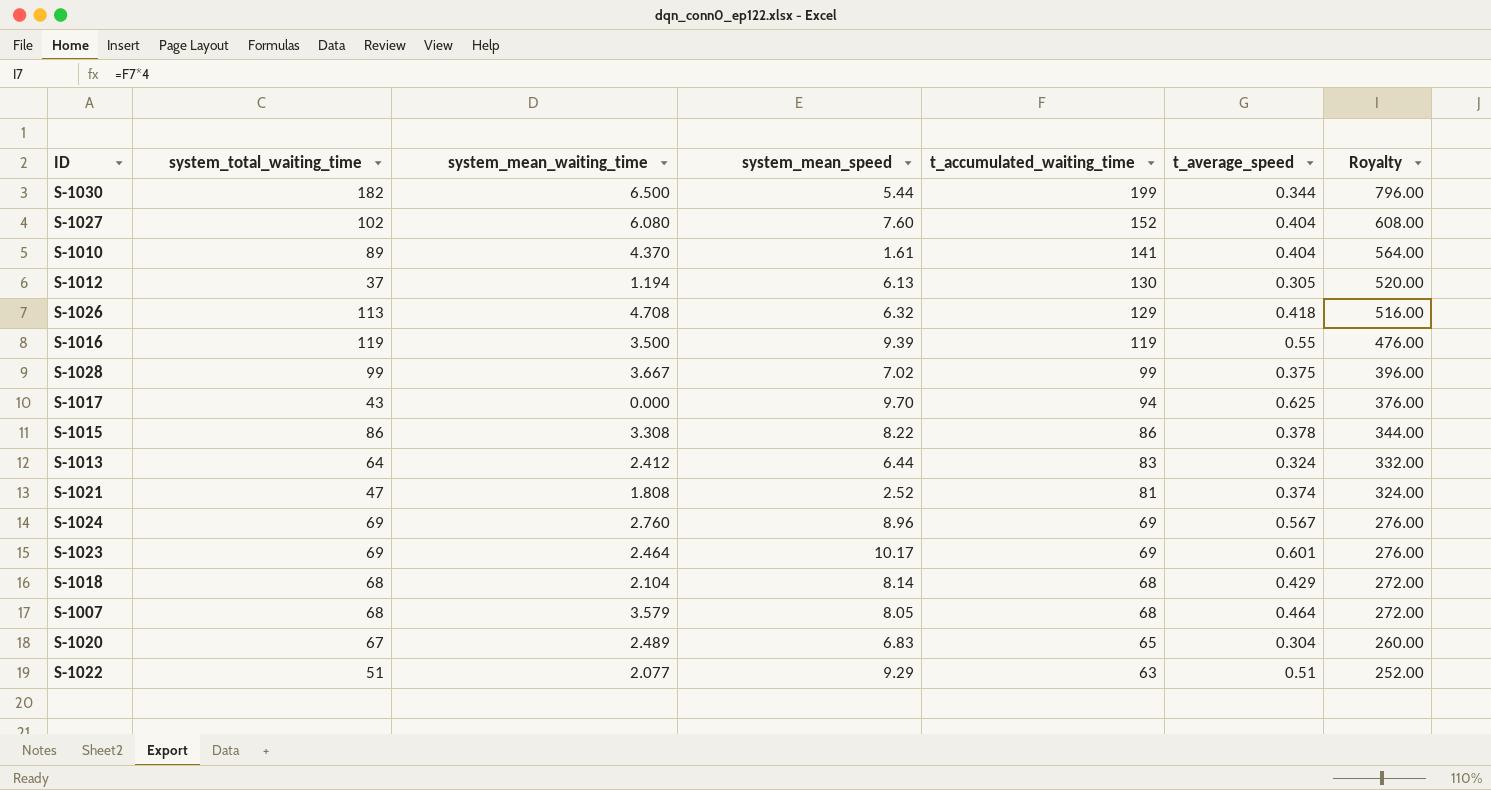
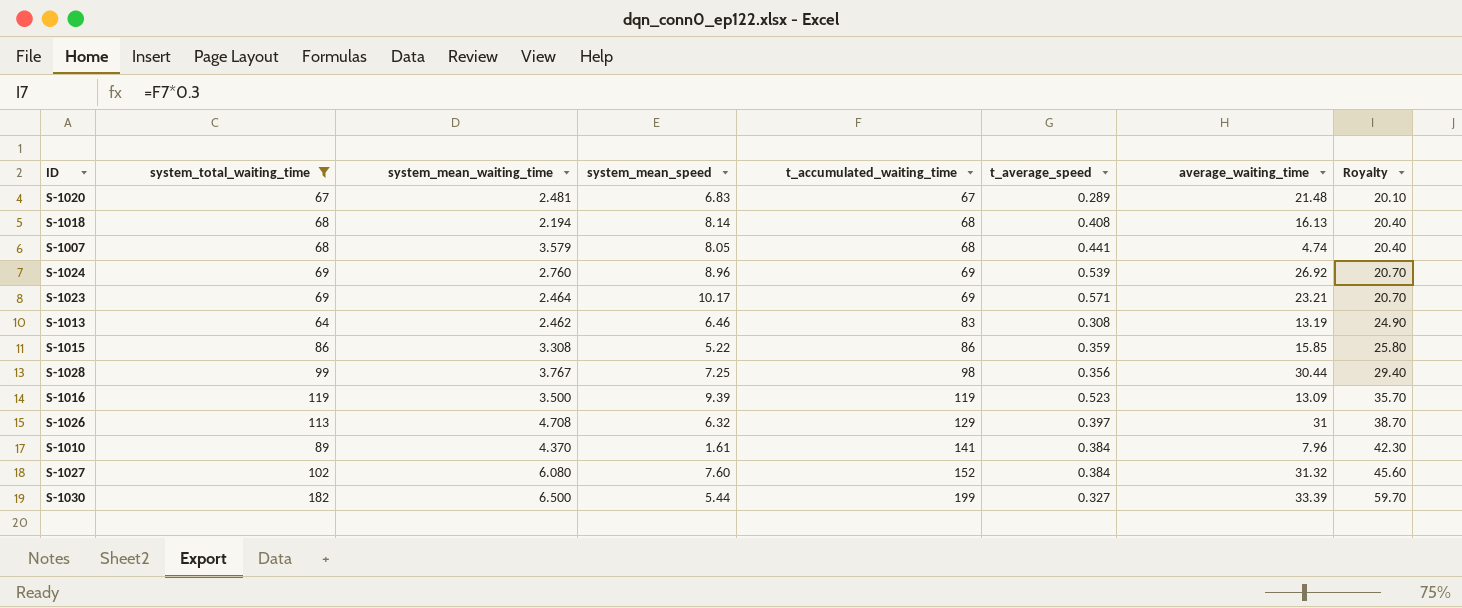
filter: none -> system_total_waiting_time >= 64
row order: t_accumulated_waiting_time descending -> t_accumulated_waiting_time ascending
column average_waiting_time | position: none -> 7
column Royalty | formula: [t_accumulated_waiting_time] * 4 -> [t_accumulated_waiting_time] * 0.3
S-1020 | system_mean_waiting_time: 2.489 -> 2.481
S-1020 | t_accumulated_waiting_time: 65 -> 67
S-1020 | t_average_speed: 0.304 -> 0.289
S-1018 | system_mean_waiting_time: 2.104 -> 2.194
S-1018 | t_average_speed: 0.429 -> 0.408
S-1007 | t_average_speed: 0.464 -> 0.441
S-1024 | t_average_speed: 0.567 -> 0.539
S-1023 | t_average_speed: 0.601 -> 0.571
S-1013 | system_mean_waiting_time: 2.412 -> 2.462
S-1013 | system_mean_speed: 6.44 -> 6.46
S-1013 | t_average_speed: 0.324 -> 0.308
S-1015 | system_mean_speed: 8.22 -> 5.22
S-1015 | t_average_speed: 0.378 -> 0.359
S-1028 | system_mean_waiting_time: 3.667 -> 3.767
S-1028 | system_mean_speed: 7.02 -> 7.25
S-1028 | t_accumulated_waiting_time: 99 -> 98
S-1028 | t_average_speed: 0.375 -> 0.356
S-1016 | t_average_speed: 0.55 -> 0.523
S-1026 | t_average_speed: 0.418 -> 0.397
S-1010 | t_average_speed: 0.404 -> 0.384
S-1027 | t_average_speed: 0.404 -> 0.384
S-1030 | t_average_speed: 0.344 -> 0.327

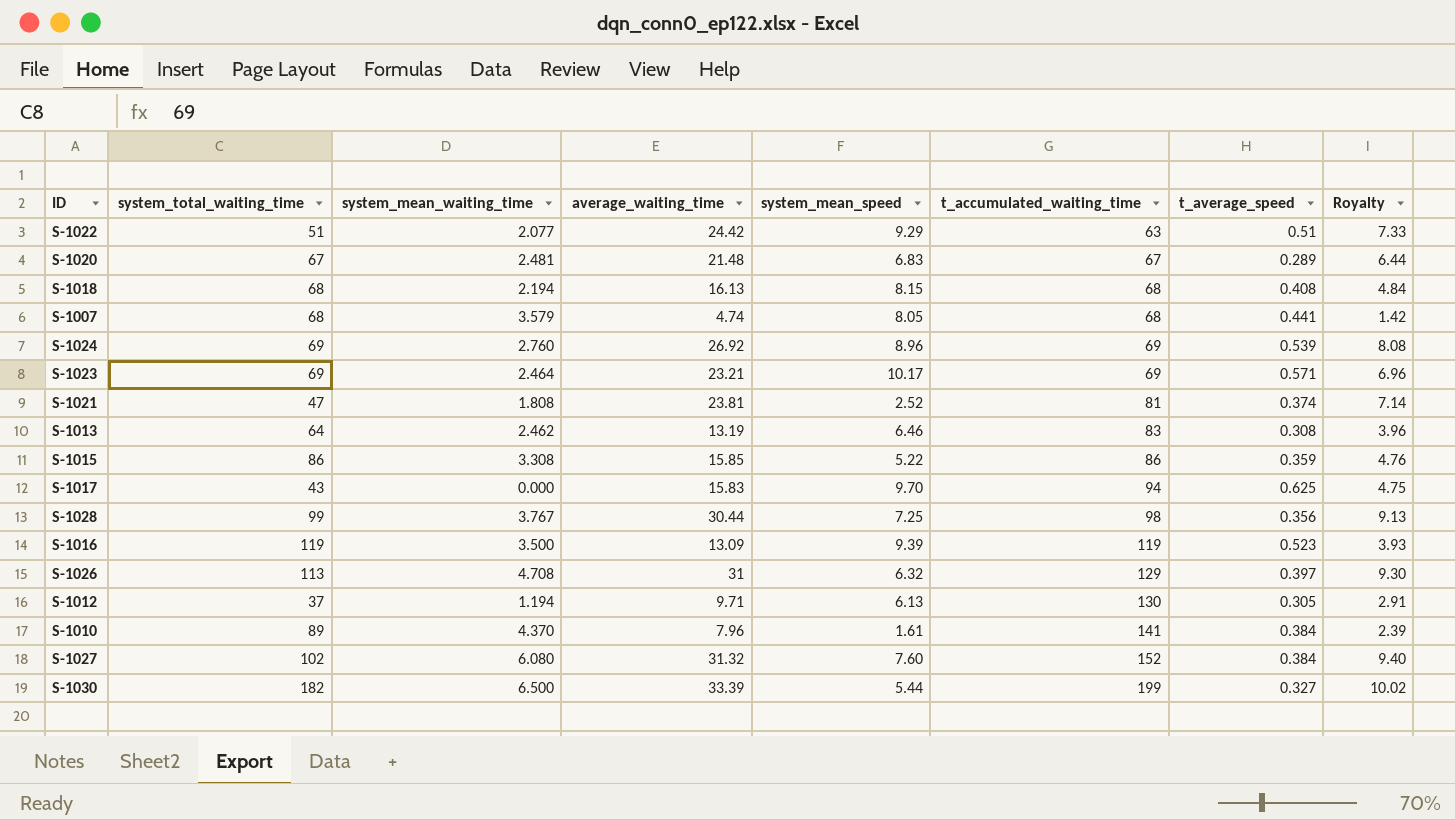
filter: system_total_waiting_time >= 64 -> none
column average_waiting_time | position: 7 -> 4
column Royalty | formula: [t_accumulated_waiting_time] * 0.3 -> [average_waiting_time] * 0.3
S-1018 | system_mean_speed: 8.14 -> 8.15

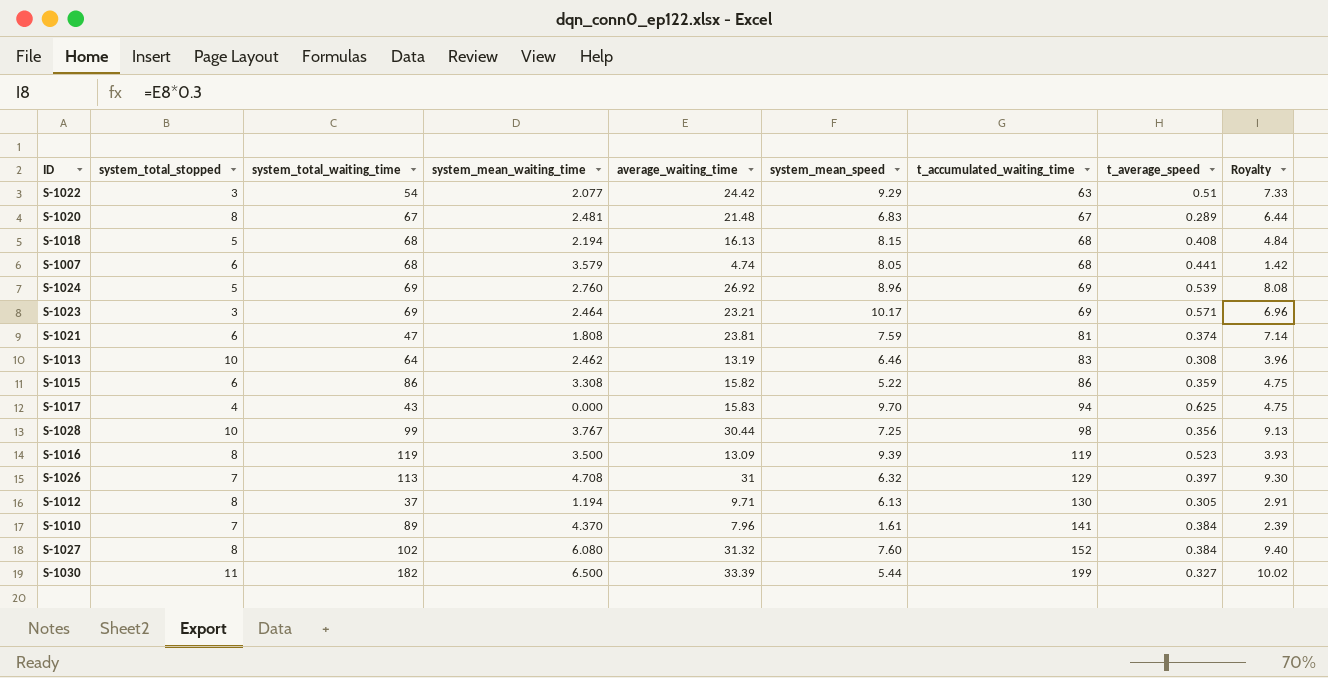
column system_total_stopped | position: none -> 2
S-1022 | system_total_waiting_time: 51 -> 54
S-1021 | system_mean_speed: 2.52 -> 7.59
S-1015 | average_waiting_time: 15.85 -> 15.82
S-1015 | Royalty: 4.76 -> 4.75

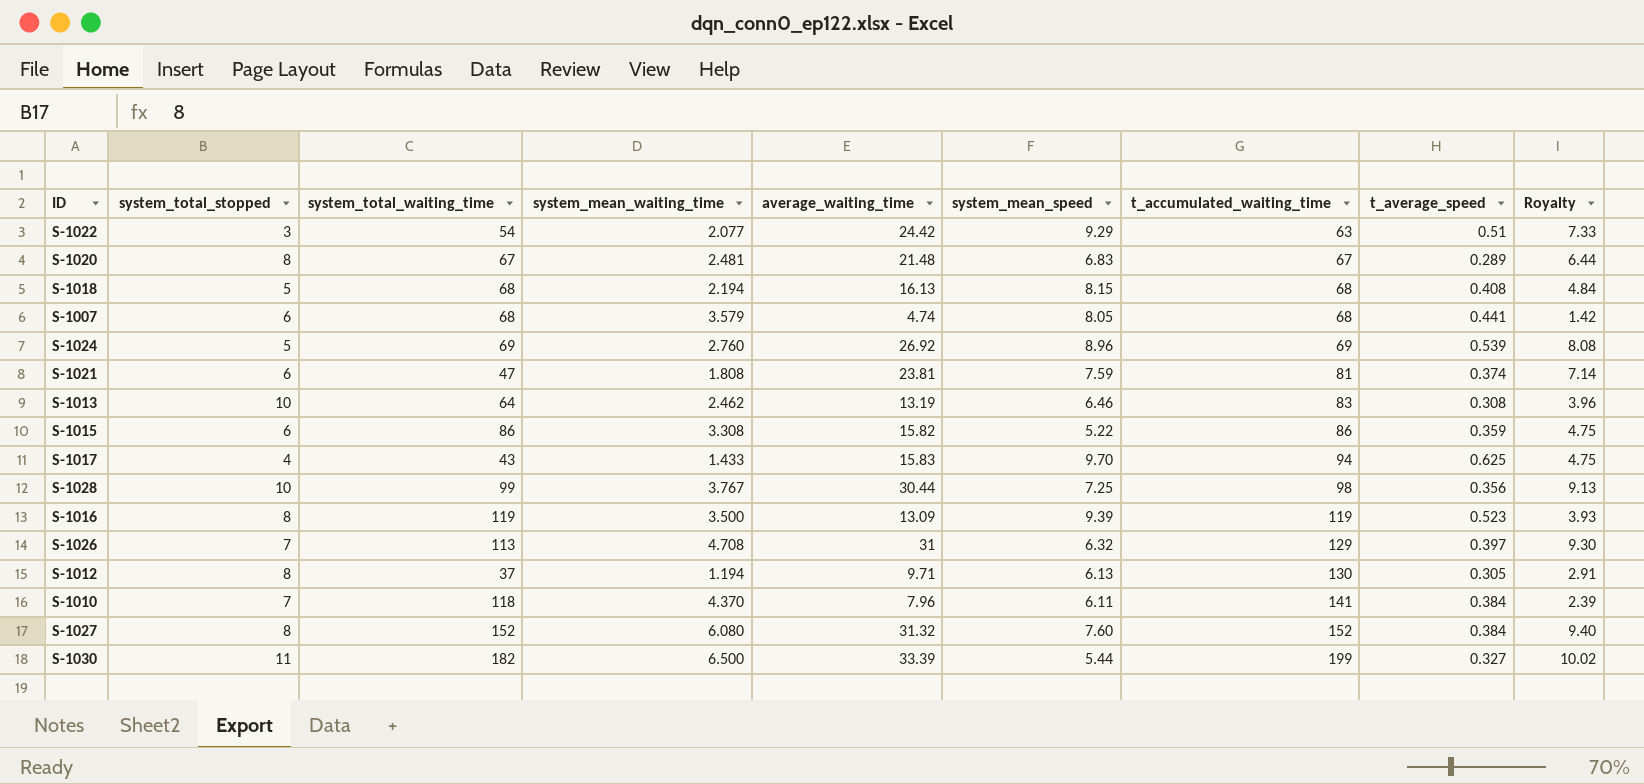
row S-1023: 3 | 69 | 2.464 | 23.21 | 10.17 | 69 | 0.571 | 6.96 -> none
S-1017 | system_mean_waiting_time: 0.000 -> 1.433
S-1010 | system_total_waiting_time: 89 -> 118
S-1010 | system_mean_speed: 1.61 -> 6.11
S-1027 | system_total_waiting_time: 102 -> 152

